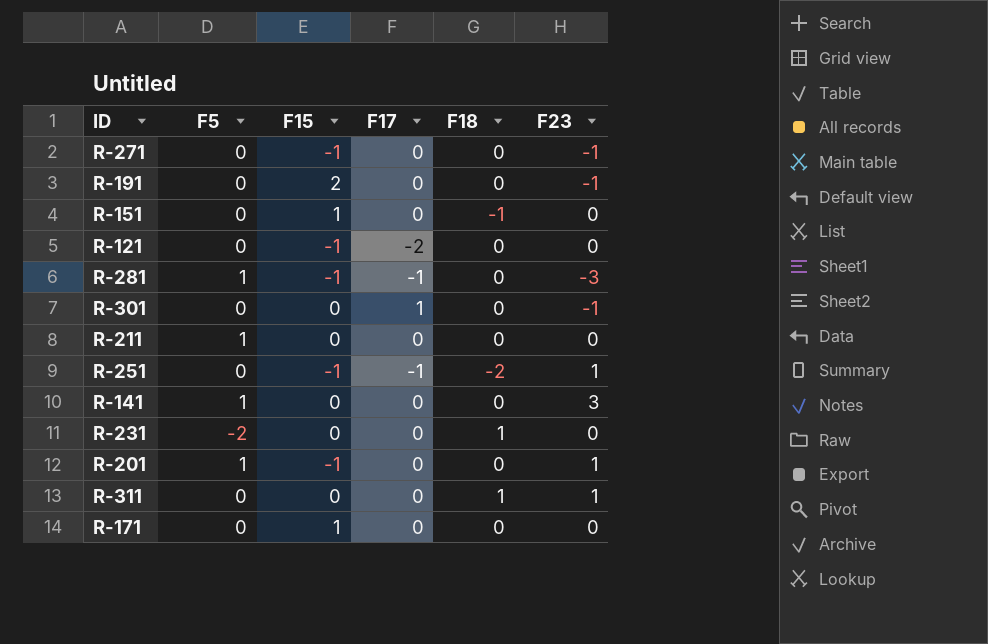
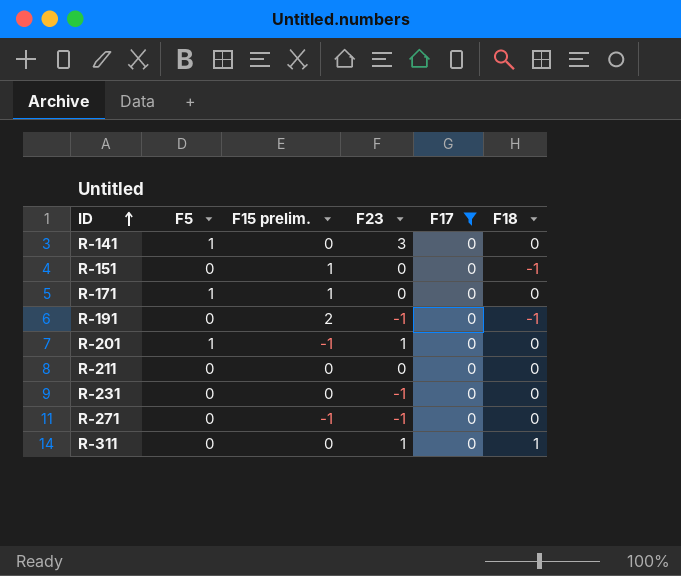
filter: none -> F17 = 0
row order: none -> ID ascending
column name: F15 -> F15 prelim.
column F23 | position: 6 -> 4
R-171 | F5: 0 -> 1
R-191 | F18: 0 -> -1
R-211 | F5: 1 -> 0
R-231 | F5: -2 -> 0
R-231 | F23: 0 -> -1
R-231 | F18: 1 -> 0

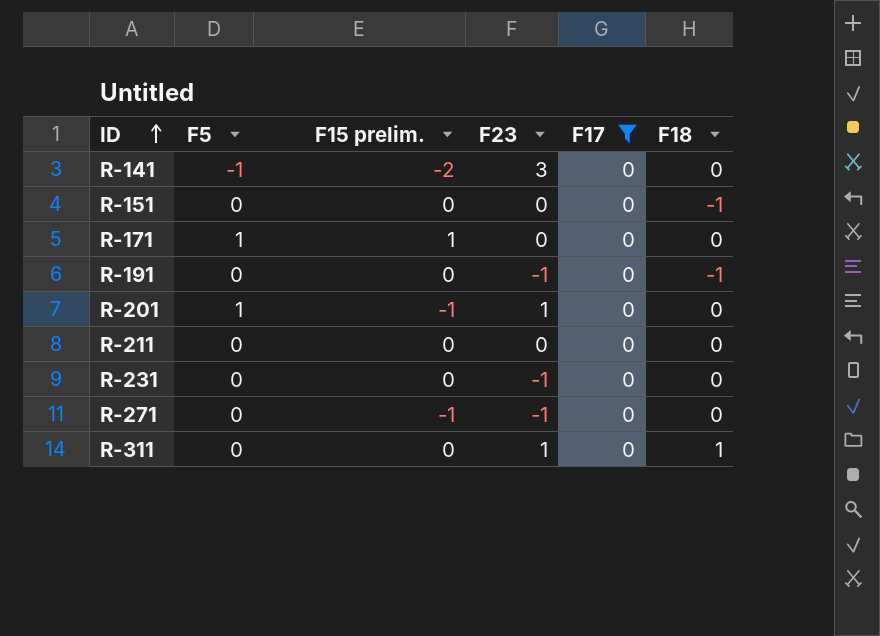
R-141 | F5: 1 -> -1
R-141 | F15 prelim.: 0 -> -2
R-151 | F15 prelim.: 1 -> 0
R-191 | F15 prelim.: 2 -> 0

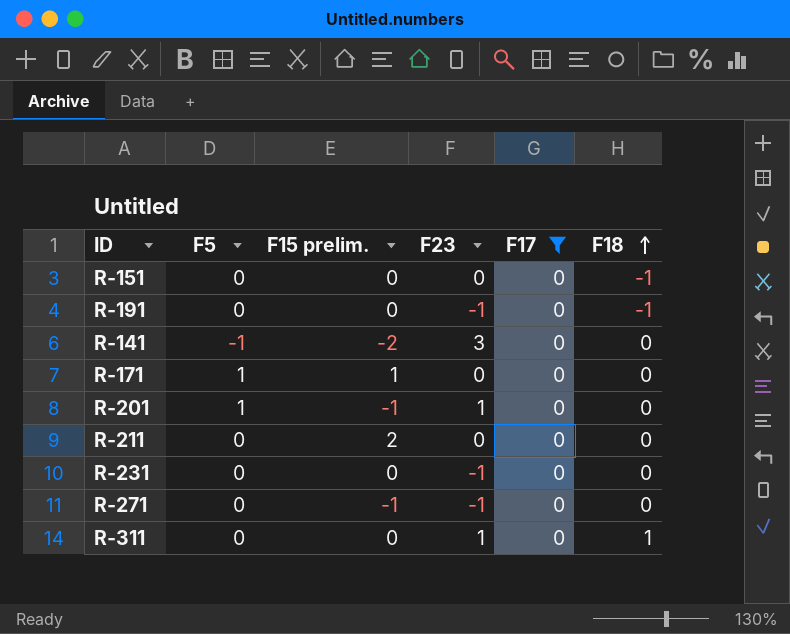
row order: ID ascending -> F18 ascending
R-211 | F15 prelim.: 0 -> 2

